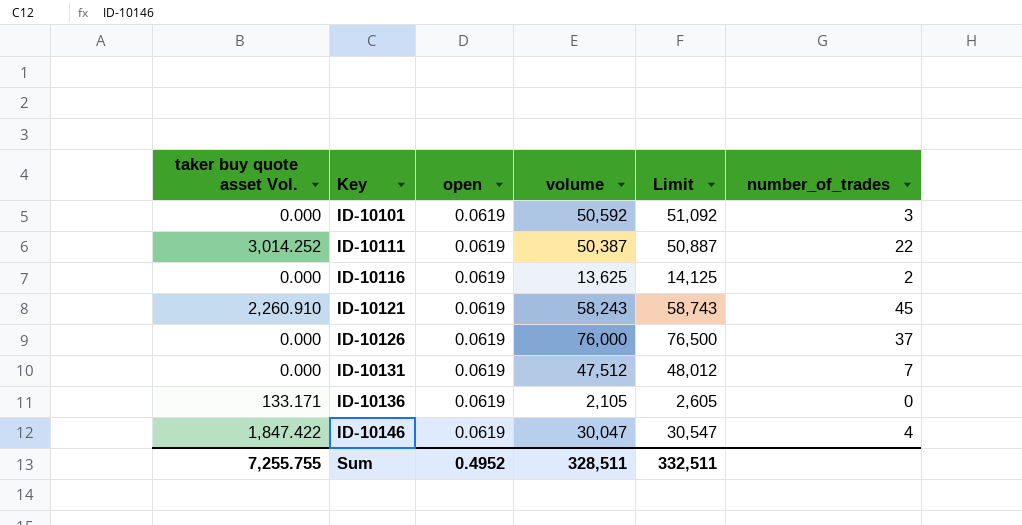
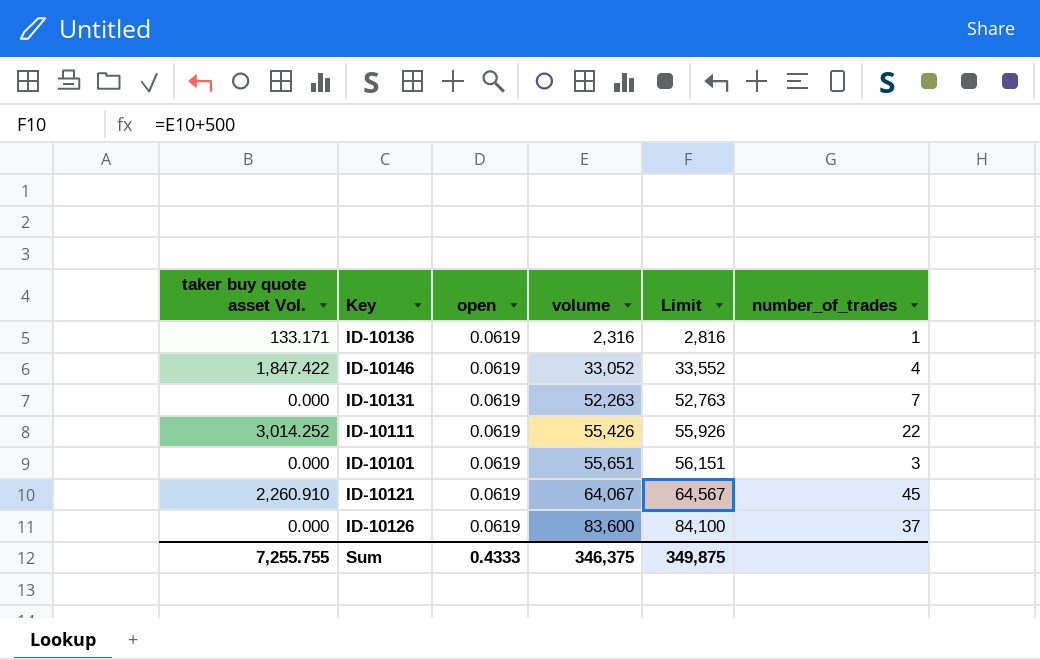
row order: Key ascending -> volume ascending
row ID-10116: 0.000 | 0.0619 | 13,625 | 14,125 | 2 -> none
ID-10136 | volume: 2,105 -> 2,316
ID-10136 | Limit: 2,605 -> 2,816
ID-10136 | number_of_trades: 0 -> 1
ID-10146 | volume: 30,047 -> 33,052
ID-10146 | Limit: 30,547 -> 33,552
ID-10131 | volume: 47,512 -> 52,263
ID-10131 | Limit: 48,012 -> 52,763
ID-10111 | volume: 50,387 -> 55,426
ID-10111 | Limit: 50,887 -> 55,926
ID-10101 | volume: 50,592 -> 55,651
ID-10101 | Limit: 51,092 -> 56,151
ID-10121 | volume: 58,243 -> 64,067
ID-10121 | Limit: 58,743 -> 64,567
ID-10126 | volume: 76,000 -> 83,600
ID-10126 | Limit: 76,500 -> 84,100
Sum | open: 0.4952 -> 0.4333
Sum | volume: 328,511 -> 346,375
Sum | Limit: 332,511 -> 349,875

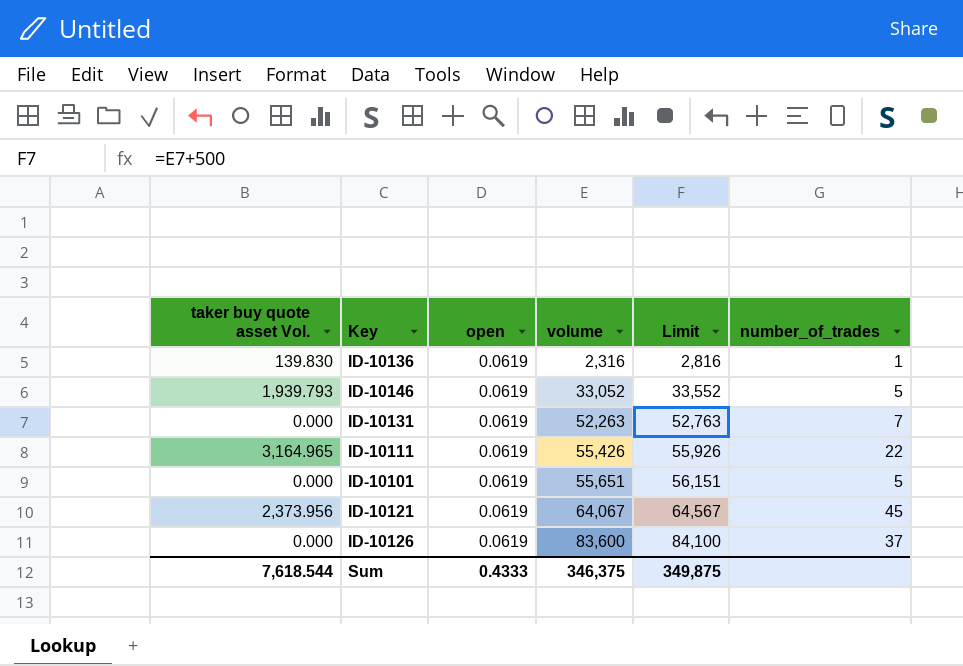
ID-10136 | taker buy quote asset Vol.: 133.171 -> 139.830
ID-10146 | taker buy quote asset Vol.: 1,847.422 -> 1,939.793
ID-10146 | number_of_trades: 4 -> 5
ID-10111 | taker buy quote asset Vol.: 3,014.252 -> 3,164.965
ID-10101 | number_of_trades: 3 -> 5
ID-10121 | taker buy quote asset Vol.: 2,260.910 -> 2,373.956
Sum | taker buy quote asset Vol.: 7,255.755 -> 7,618.544

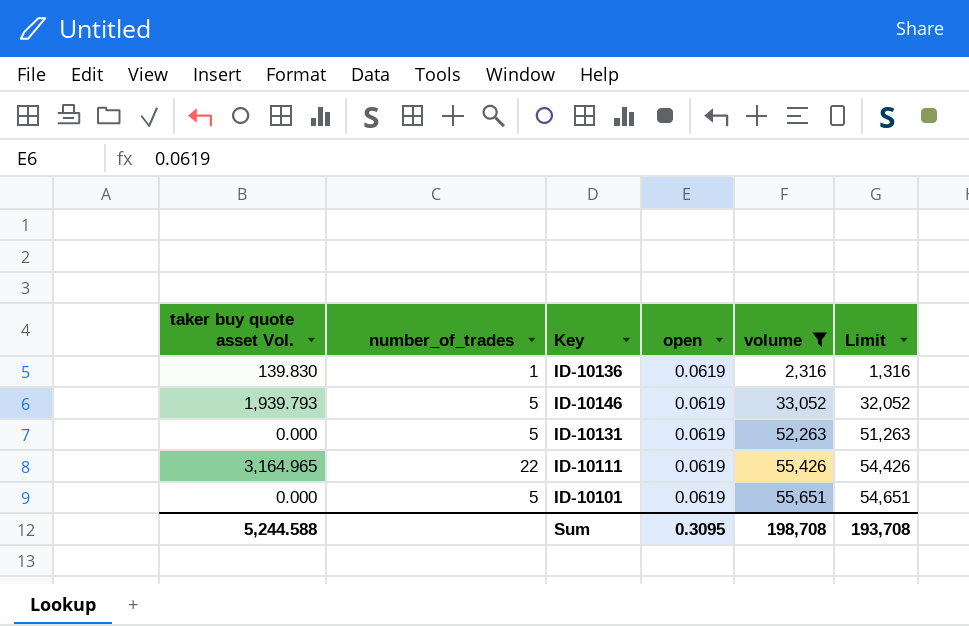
filter: none -> volume <= 55,651
column number_of_trades | position: 6 -> 2
column Limit | formula: [volume] + 500 -> [volume] - 1000
ID-10131 | number_of_trades: 7 -> 5
Sum | taker buy quote asset Vol.: 7,618.544 -> 5,244.588
Sum | open: 0.4333 -> 0.3095
Sum | volume: 346,375 -> 198,708
Sum | Limit: 349,875 -> 193,708

